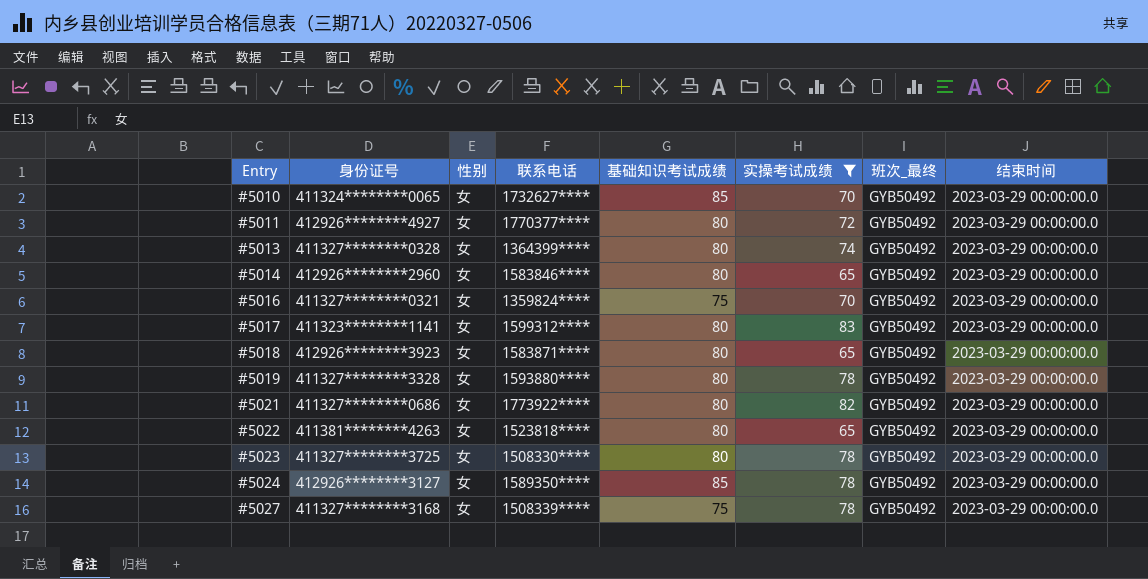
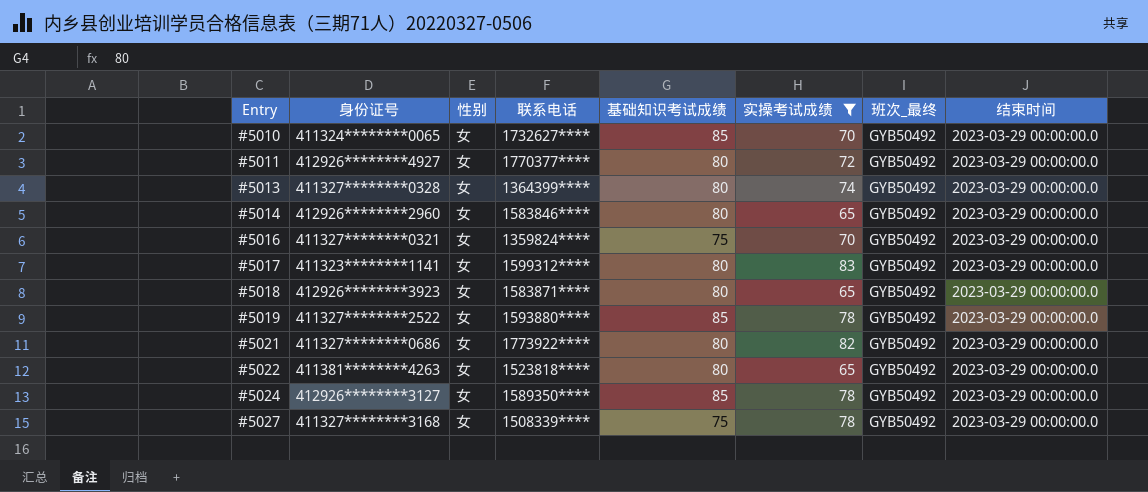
row #5023: 411327********3725 | 女 | 1508330**** | 80 | 78 | GYB50492 | 2023-03-29 00:00:00.0 -> none
#5019 | 身份证号: 411327********3328 -> 411327********2522
#5019 | 基础知识考试成绩: 80 -> 85

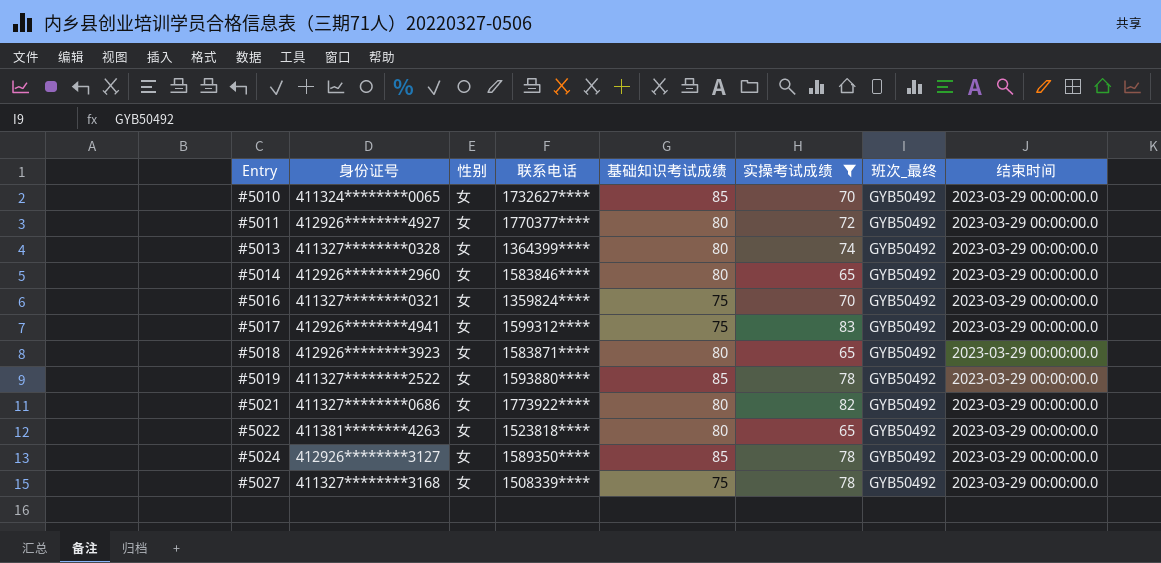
#5017 | 身份证号: 411323********1141 -> 412926********4941
#5017 | 基础知识考试成绩: 80 -> 75

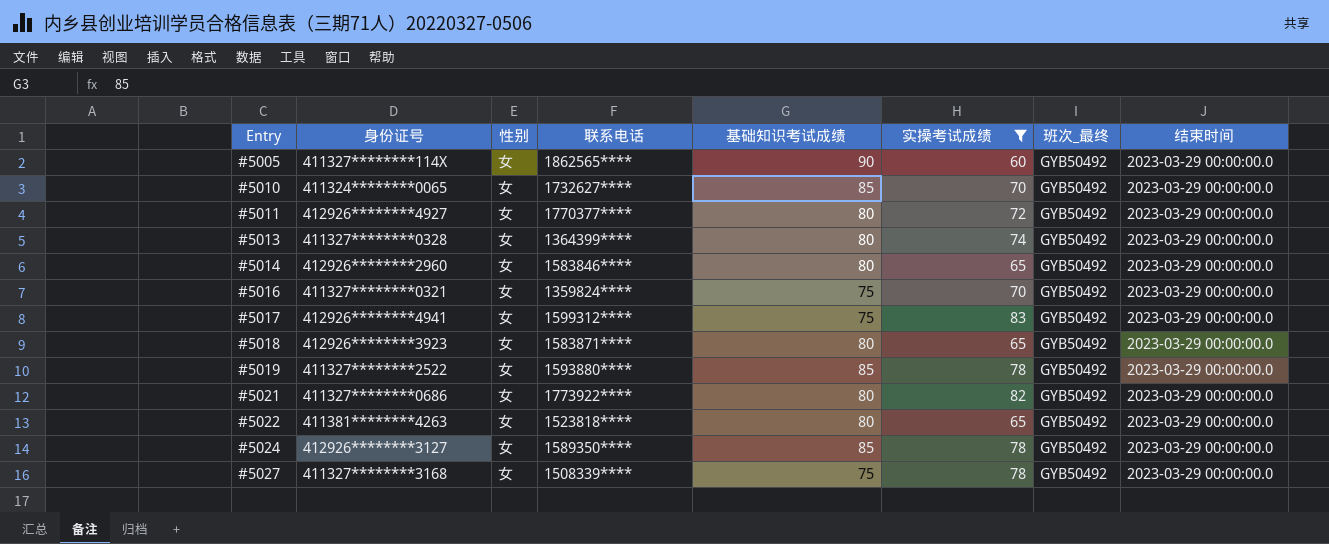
row #5005: none -> 411327********114X | 女 | 1862565**** | 90 | 60 | GYB50492 | 2023-03-29 00:00:00.0

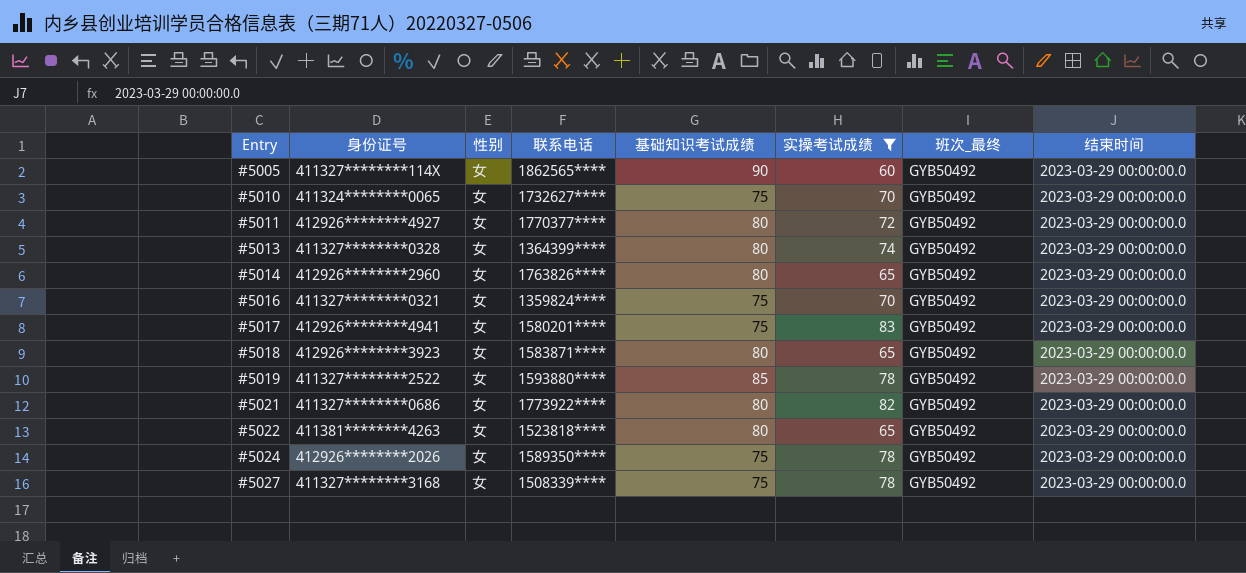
#5010 | 基础知识考试成绩: 85 -> 75
#5014 | 联系电话: 1583846**** -> 1763826****
#5017 | 联系电话: 1599312**** -> 1580201****
#5024 | 身份证号: 412926********3127 -> 412926********2026
#5024 | 基础知识考试成绩: 85 -> 75

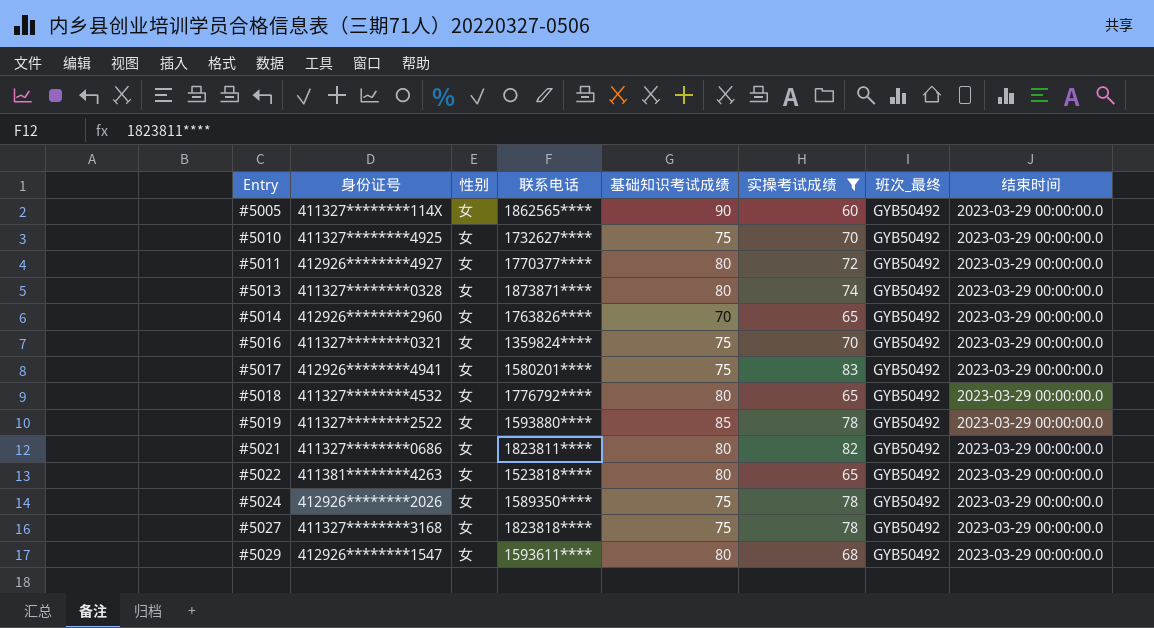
#5010 | 身份证号: 411324********0065 -> 411327********4925
#5013 | 联系电话: 1364399**** -> 1873871****
#5014 | 基础知识考试成绩: 80 -> 70
#5018 | 身份证号: 412926********3923 -> 411327********4532
#5018 | 联系电话: 1583871**** -> 1776792****
#5021 | 联系电话: 1773922**** -> 1823811****
#5027 | 联系电话: 1508339**** -> 1823818****
row #5029: none -> 412926********1547 | 女 | 1593611**** | 80 | 68 | GYB50492 | 2023-03-29 00:00:00.0

